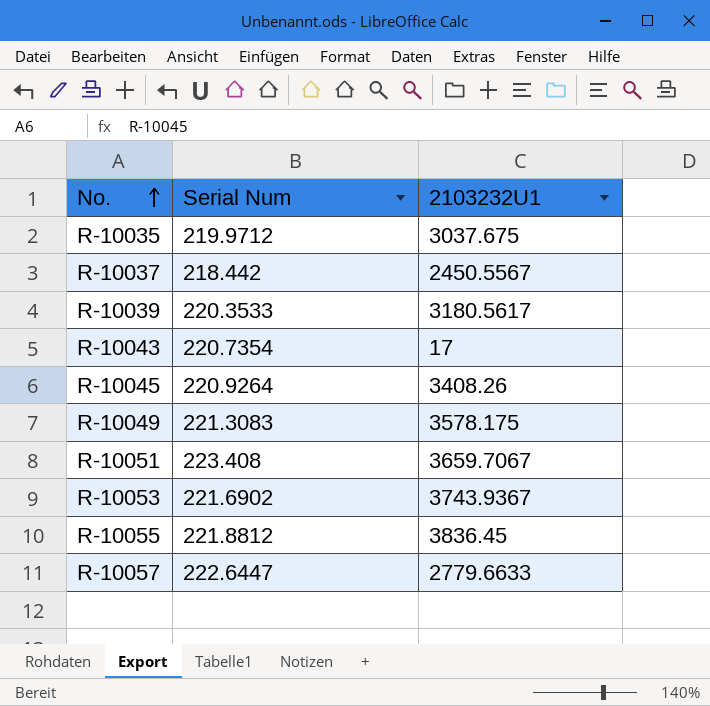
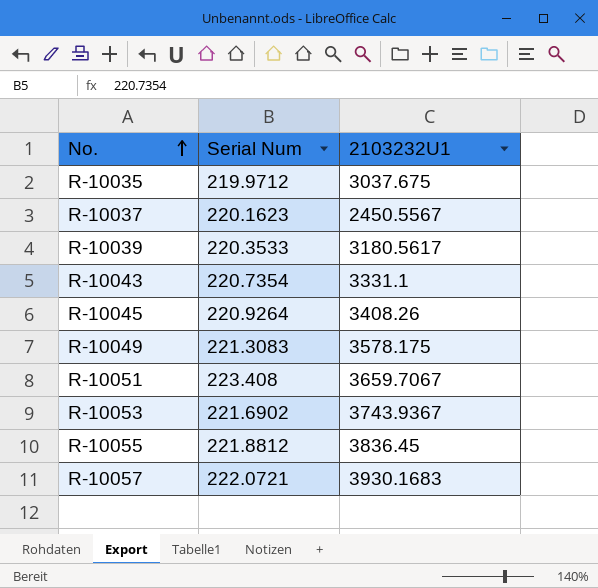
R-10037 | Serial Num: 218.442 -> 220.1623
R-10043 | 2103232U1: 17 -> 3331.1
R-10057 | Serial Num: 222.6447 -> 222.0721
R-10057 | 2103232U1: 2779.6633 -> 3930.1683

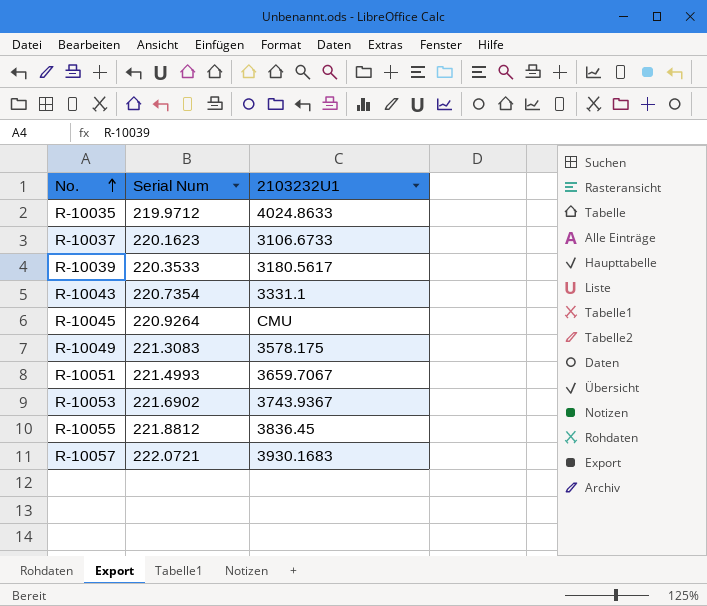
R-10035 | 2103232U1: 3037.675 -> 4024.8633
R-10037 | 2103232U1: 2450.5567 -> 3106.6733
R-10045 | 2103232U1: 3408.26 -> CMU
R-10051 | Serial Num: 223.408 -> 221.4993

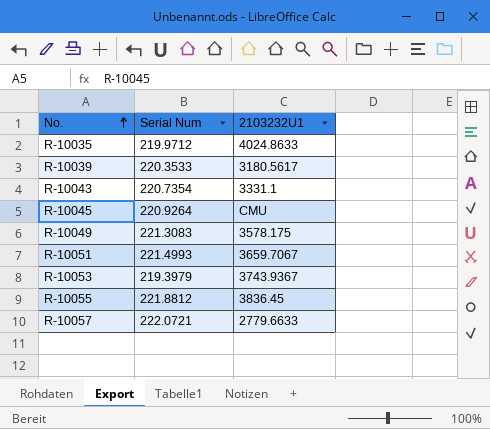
row R-10037: 220.1623 | 3106.6733 -> none
R-10053 | Serial Num: 221.6902 -> 219.3979
R-10057 | 2103232U1: 3930.1683 -> 2779.6633

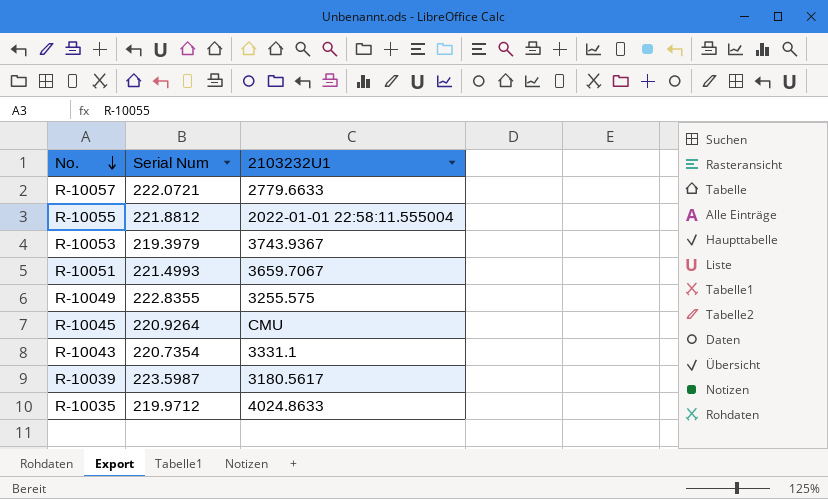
row order: No. ascending -> No. descending
R-10055 | 2103232U1: 3836.45 -> 2022-01-01 22:58:11.555004
R-10049 | Serial Num: 221.3083 -> 222.8355
R-10049 | 2103232U1: 3578.175 -> 3255.575
R-10039 | Serial Num: 220.3533 -> 223.5987

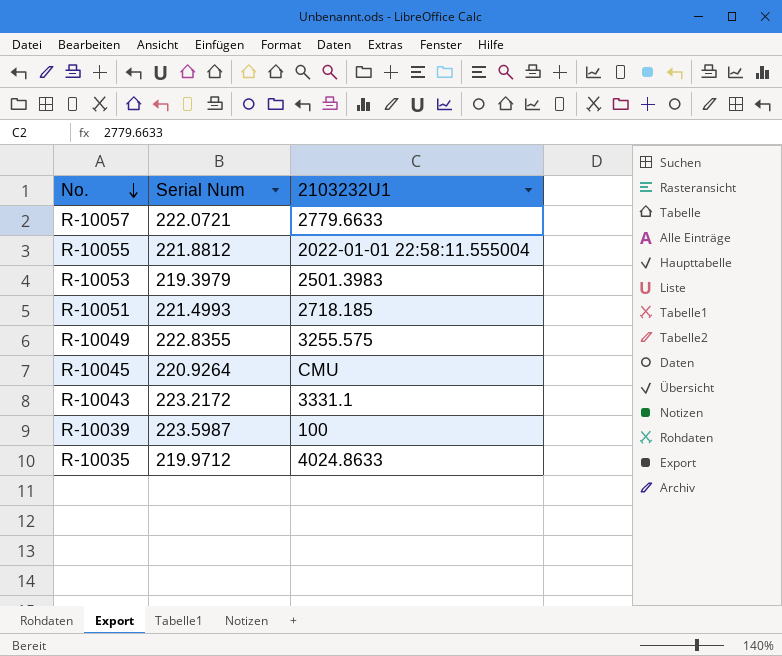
R-10053 | 2103232U1: 3743.9367 -> 2501.3983
R-10051 | 2103232U1: 3659.7067 -> 2718.185
R-10043 | Serial Num: 220.7354 -> 223.2172
R-10039 | 2103232U1: 3180.5617 -> 100

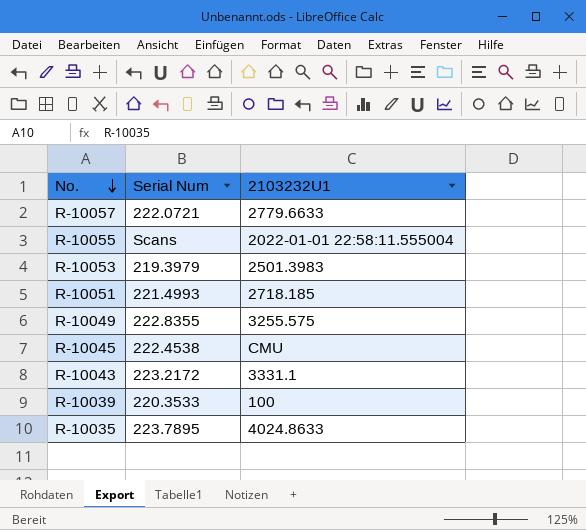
R-10055 | Serial Num: 221.8812 -> Scans
R-10045 | Serial Num: 220.9264 -> 222.4538
R-10039 | Serial Num: 223.5987 -> 220.3533
R-10035 | Serial Num: 219.9712 -> 223.7895

